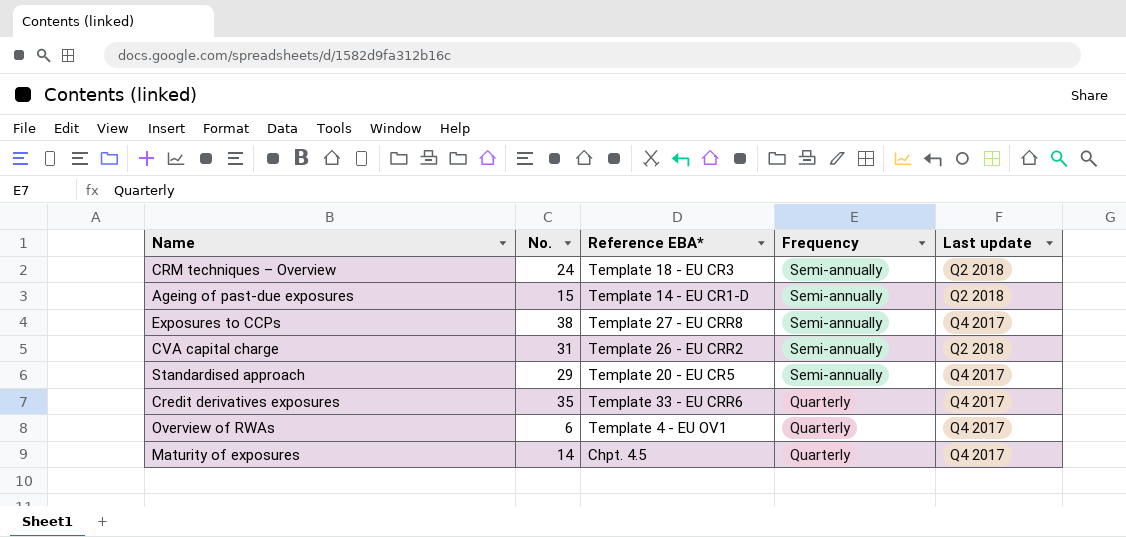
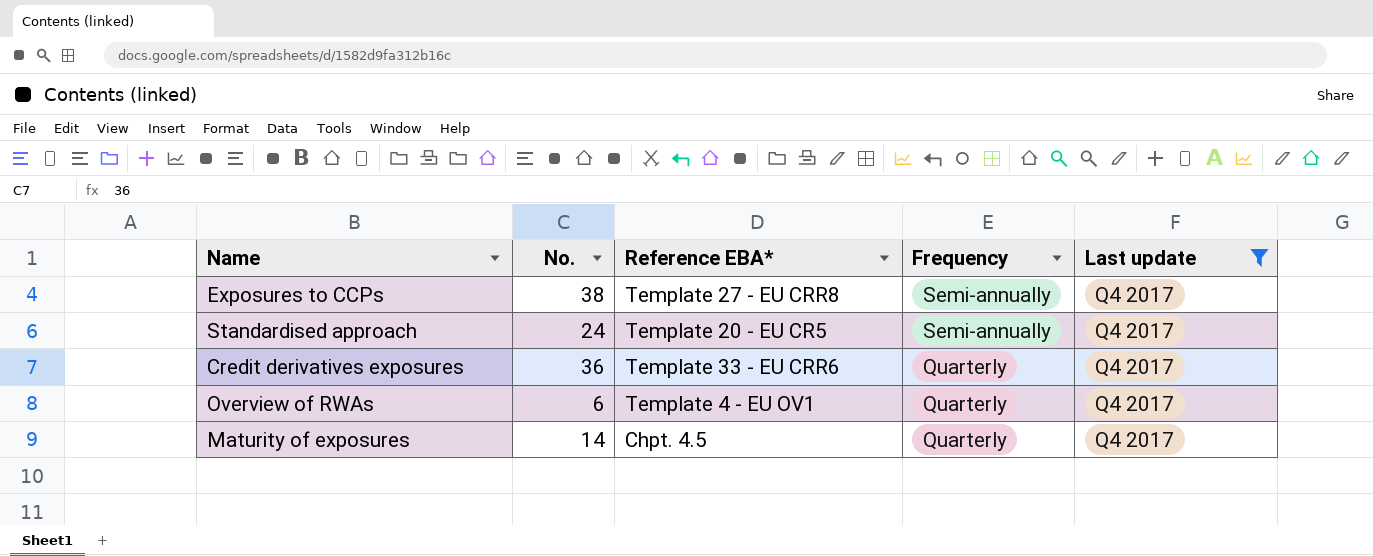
filter: none -> Last update = Q4 2017
Standardised approach | No.: 29 -> 24
Credit derivatives exposures | No.: 35 -> 36

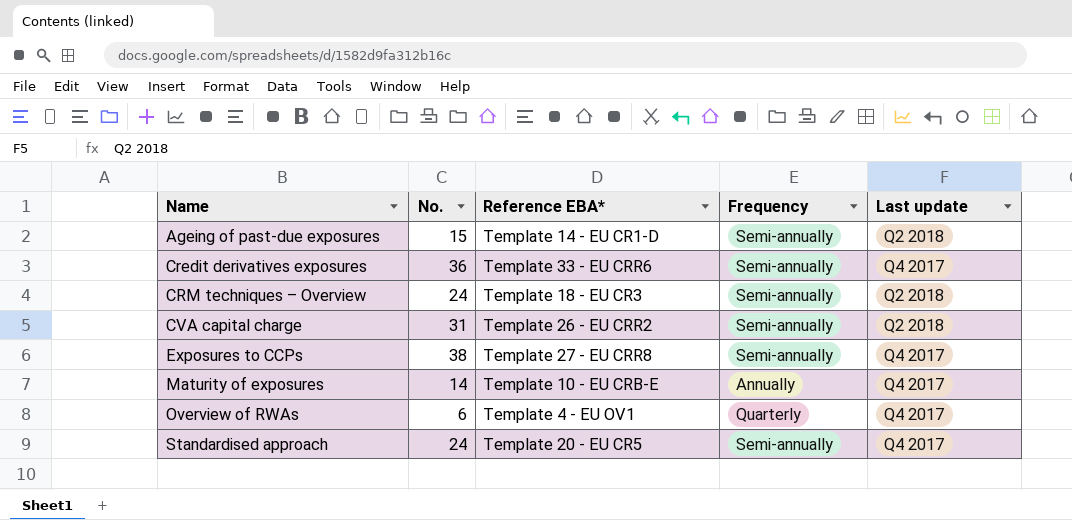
filter: Last update = Q4 2017 -> none
row order: Frequency descending -> Name ascending
Credit derivatives exposures | Frequency: Quarterly -> Semi-annually
Maturity of exposures | Reference EBA*: Chpt. 4.5 -> Template 10 - EU CRB-E
Maturity of exposures | Frequency: Quarterly -> Annually

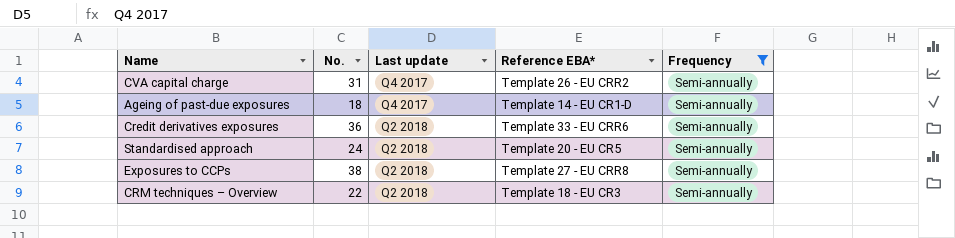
filter: none -> Frequency = Semi-annually
row order: Name ascending -> Last update ascending
column Last update | position: 5 -> 3
CVA capital charge | Last update: Q2 2018 -> Q4 2017
Ageing of past-due exposures | No.: 15 -> 18
Ageing of past-due exposures | Last update: Q2 2018 -> Q4 2017
Credit derivatives exposures | Last update: Q4 2017 -> Q2 2018
Standardised approach | Last update: Q4 2017 -> Q2 2018
Exposures to CCPs | Last update: Q4 2017 -> Q2 2018
CRM techniques – Overview | No.: 24 -> 22

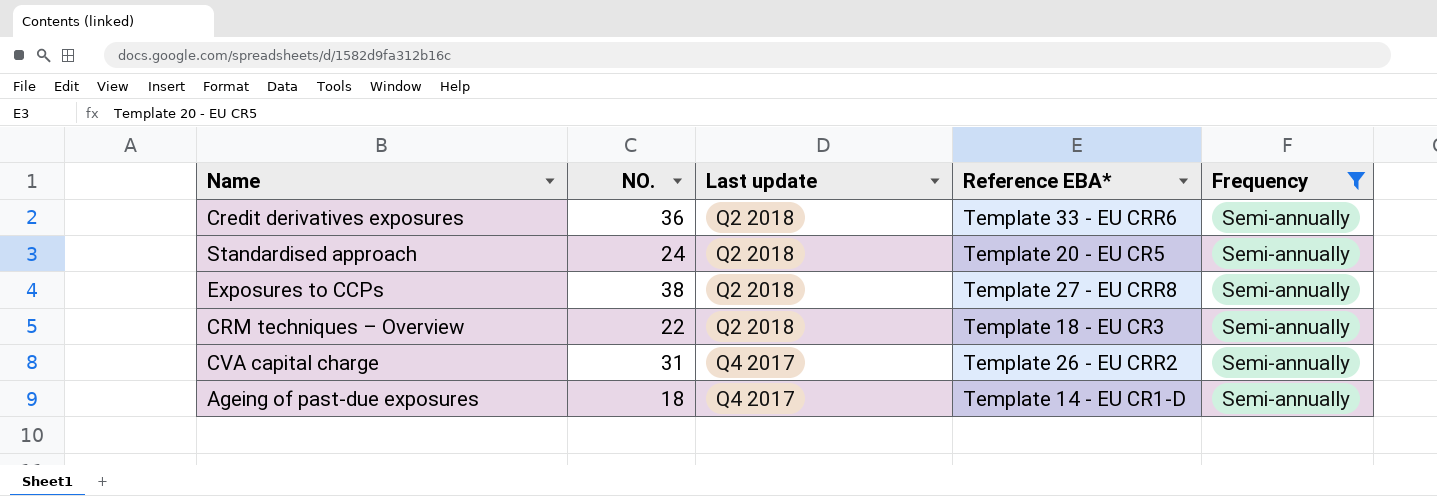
row order: Last update ascending -> Last update descending
column name: No. -> NO.

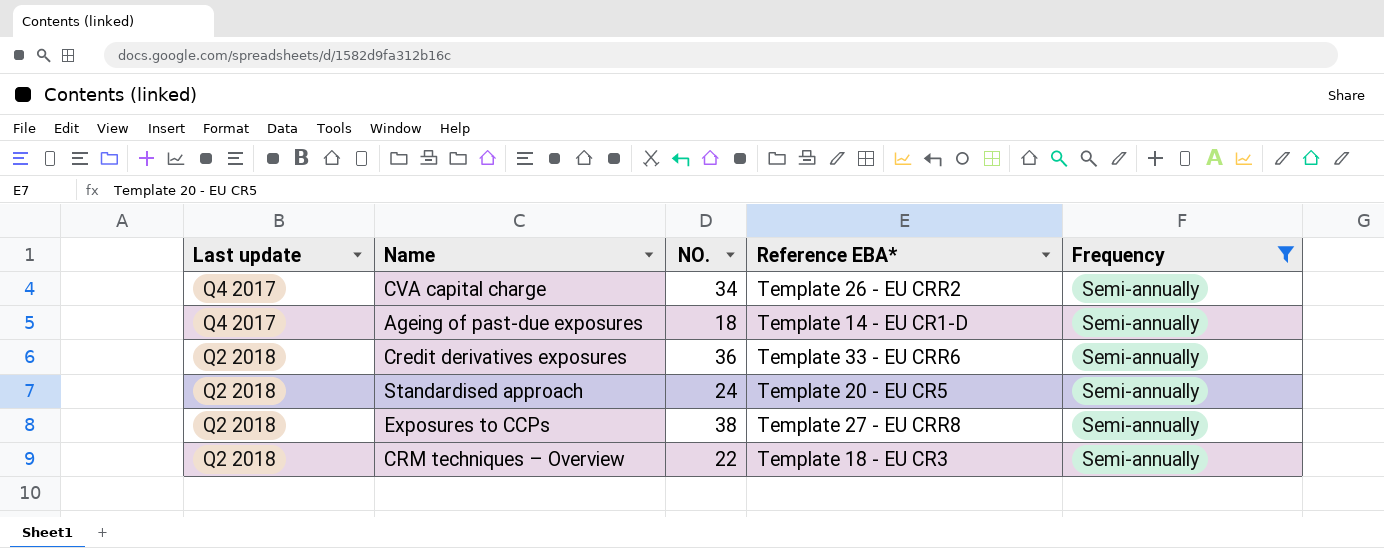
row order: Last update descending -> Last update ascending
column Last update | position: 3 -> 1
CVA capital charge | NO.: 31 -> 34

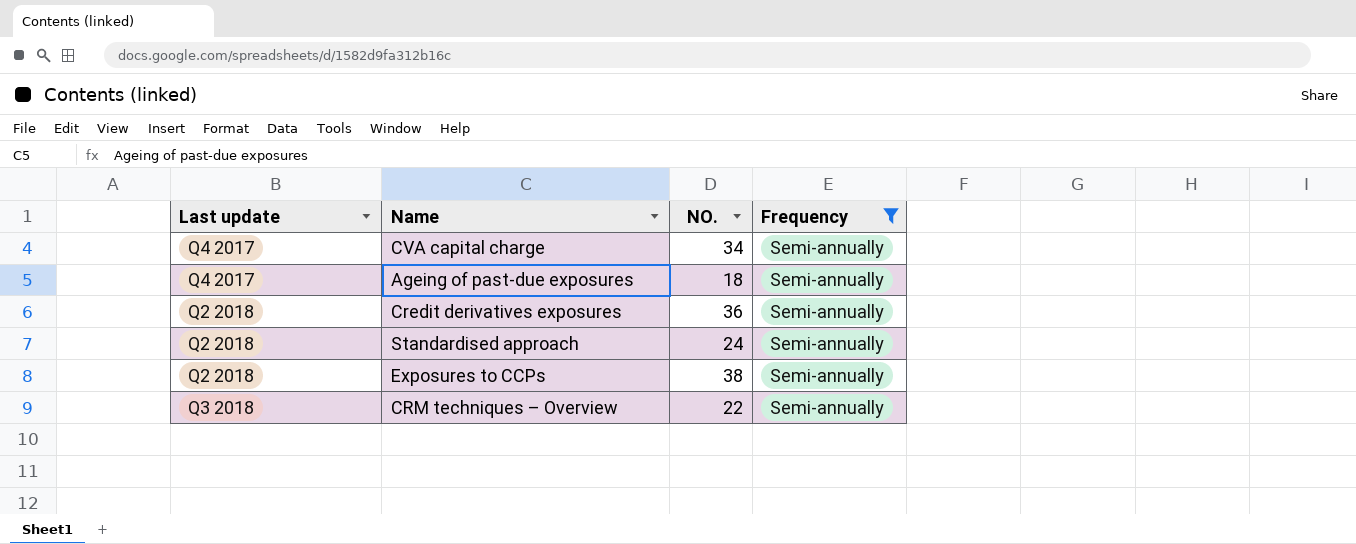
column Reference EBA* | position: 4 -> none
CRM techniques – Overview | Last update: Q2 2018 -> Q3 2018

